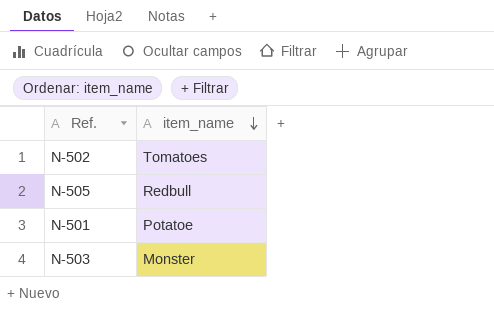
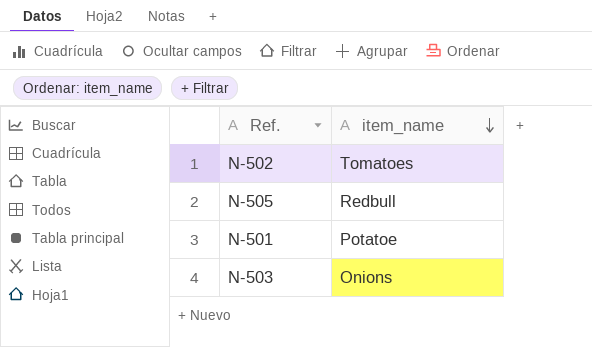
N-503 | item_name: Monster -> Onions

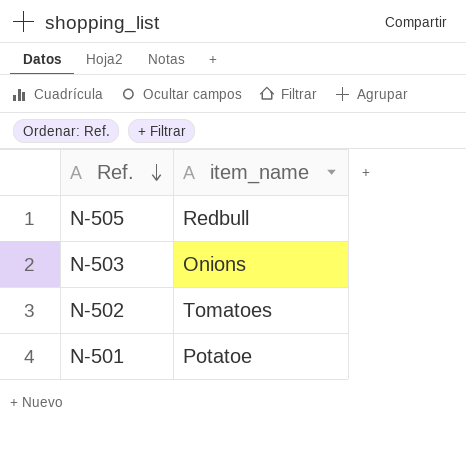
row order: item_name descending -> Ref. descending

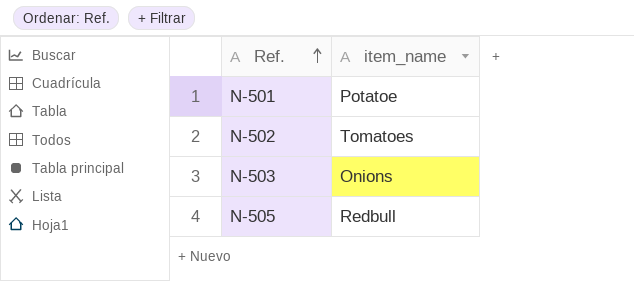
row order: Ref. descending -> Ref. ascending

